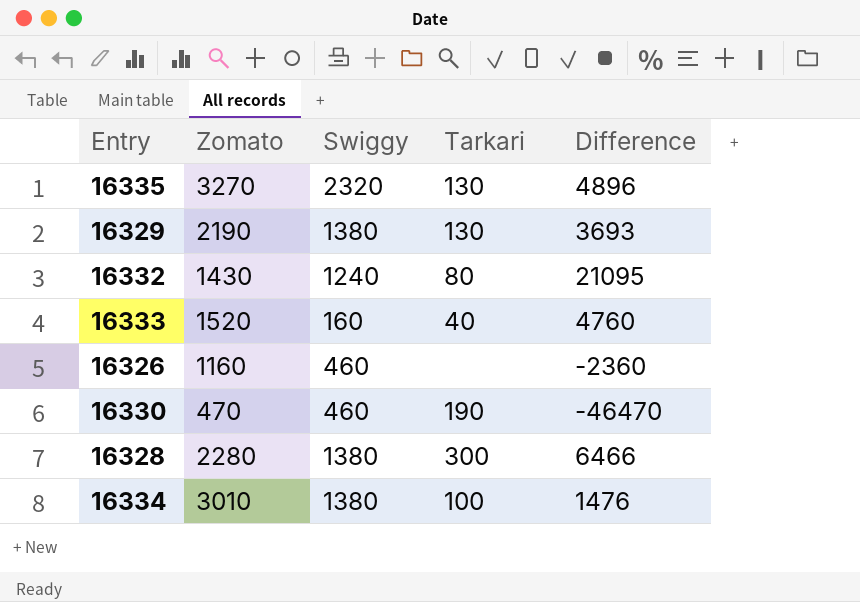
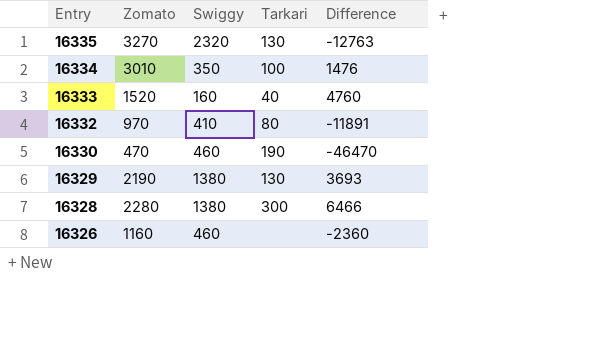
row order: none -> Entry descending
16335 | Difference: 4896 -> -12763
16334 | Swiggy: 1380 -> 350
16332 | Zomato: 1430 -> 970
16332 | Swiggy: 1240 -> 410
16332 | Difference: 21095 -> -11891

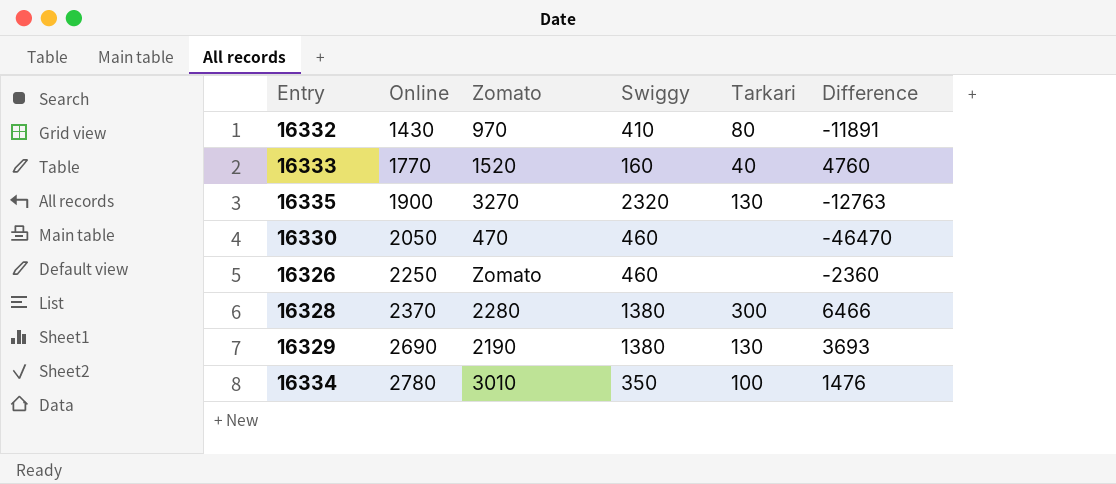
row order: Entry descending -> Online ascending
column Online | position: none -> 2
16330 | Tarkari: 190 -> none
16326 | Zomato: 1160 -> Zomato

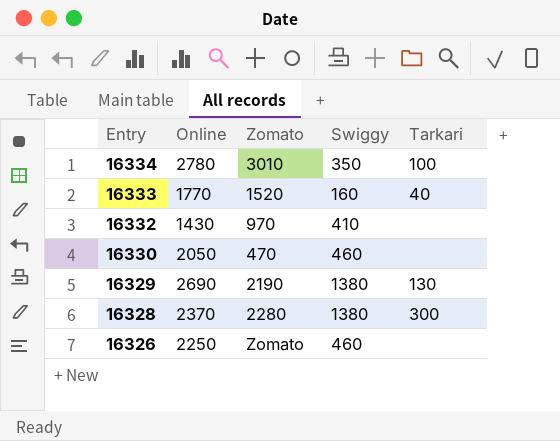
row order: Online ascending -> Entry descending
column Difference | position: 6 -> none
row 16335: 1900 | 3270 | 2320 | 130 | -12763 -> none
16332 | Tarkari: 80 -> none

